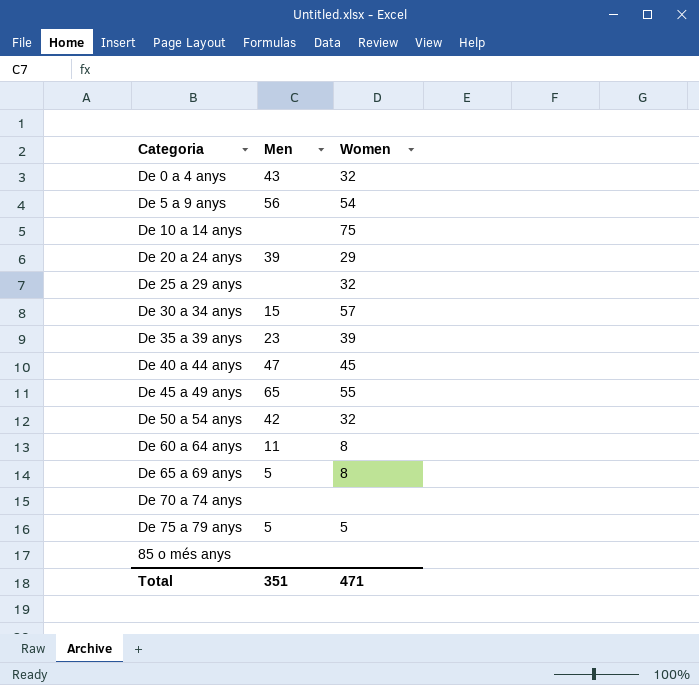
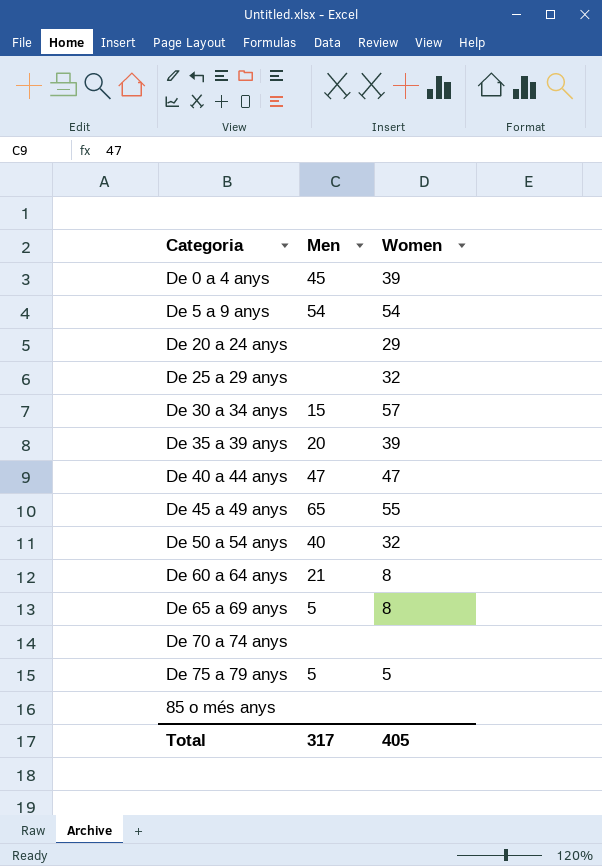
row De 10 a 14 anys: none | 75 -> none
De 0 a 4 anys | Men: 43 -> 45
De 0 a 4 anys | Women: 32 -> 39
De 5 a 9 anys | Men: 56 -> 54
De 20 a 24 anys | Men: 39 -> none
De 35 a 39 anys | Men: 23 -> 20
De 40 a 44 anys | Women: 45 -> 47
De 50 a 54 anys | Men: 42 -> 40
De 60 a 64 anys | Men: 11 -> 21
Total | Men: 351 -> 317
Total | Women: 471 -> 405

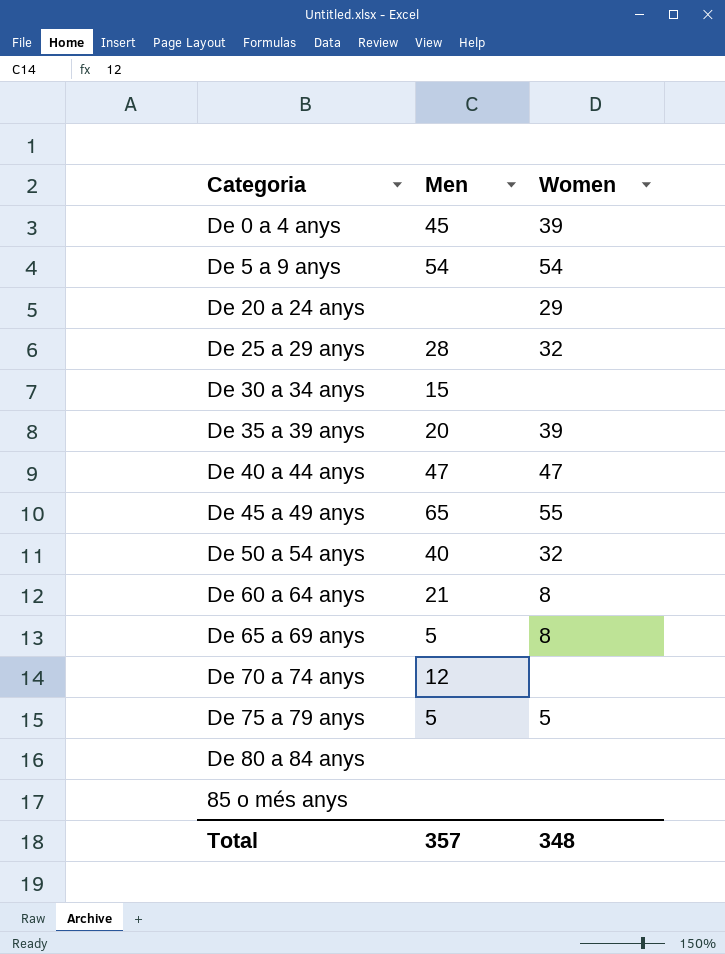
De 25 a 29 anys | Men: none -> 28
De 30 a 34 anys | Women: 57 -> none
De 70 a 74 anys | Men: none -> 12
row De 80 a 84 anys: none -> none | none
Total | Men: 317 -> 357
Total | Women: 405 -> 348

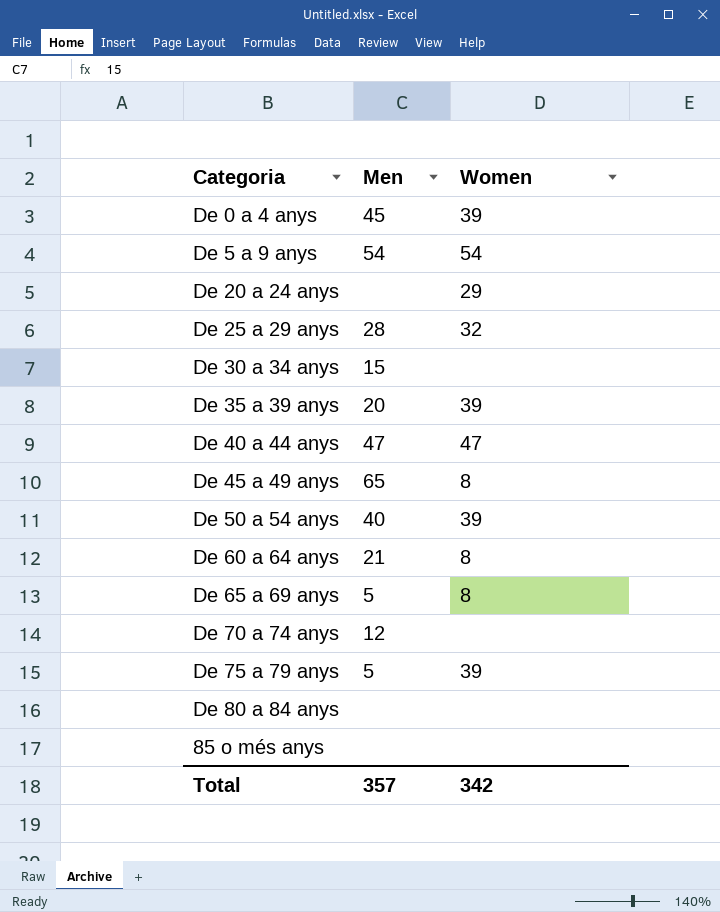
De 45 a 49 anys | Women: 55 -> 8
De 50 a 54 anys | Women: 32 -> 39
De 75 a 79 anys | Women: 5 -> 39
Total | Women: 348 -> 342

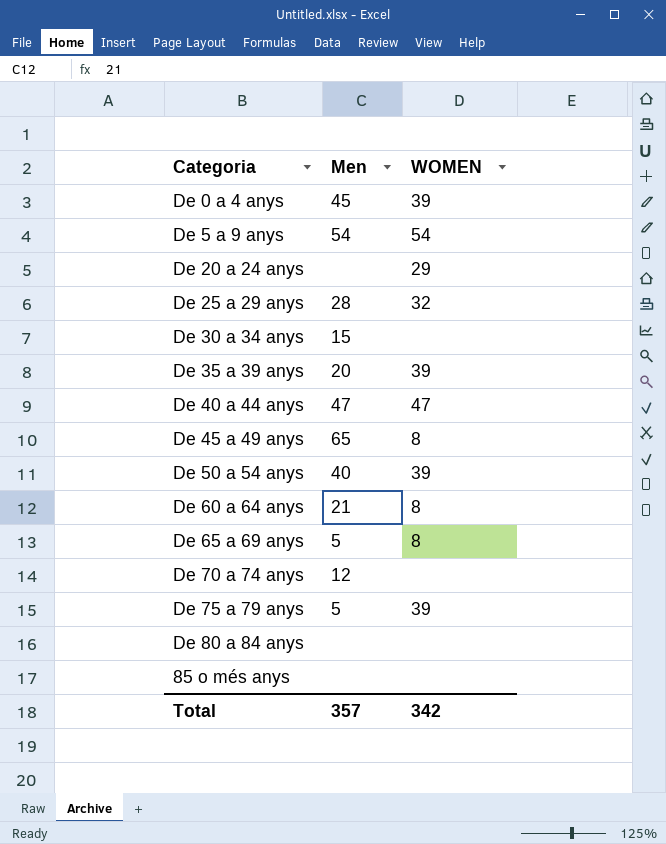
column name: Women -> WOMEN

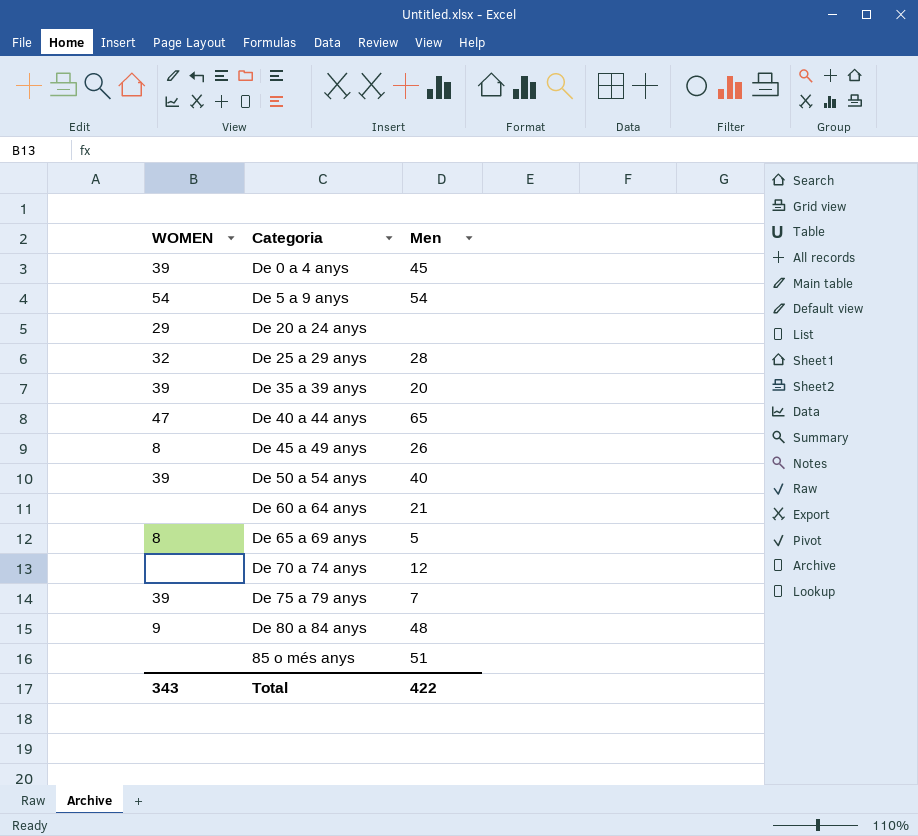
column WOMEN | position: 3 -> 1
row De 30 a 34 anys: 15 | none -> none
De 40 a 44 anys | Men: 47 -> 65
De 45 a 49 anys | Men: 65 -> 26
De 60 a 64 anys | WOMEN: 8 -> none
De 75 a 79 anys | Men: 5 -> 7
De 80 a 84 anys | WOMEN: none -> 9
De 80 a 84 anys | Men: none -> 48
85 o més anys | Men: none -> 51
Total | WOMEN: 342 -> 343
Total | Men: 357 -> 422

